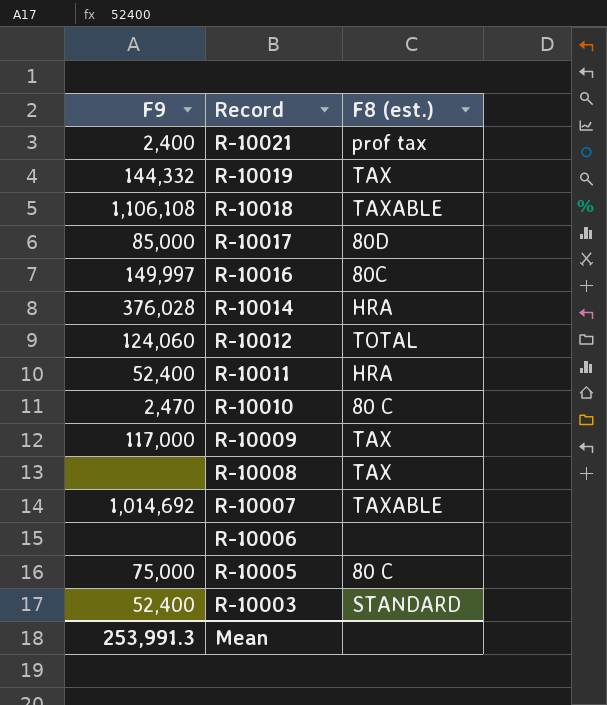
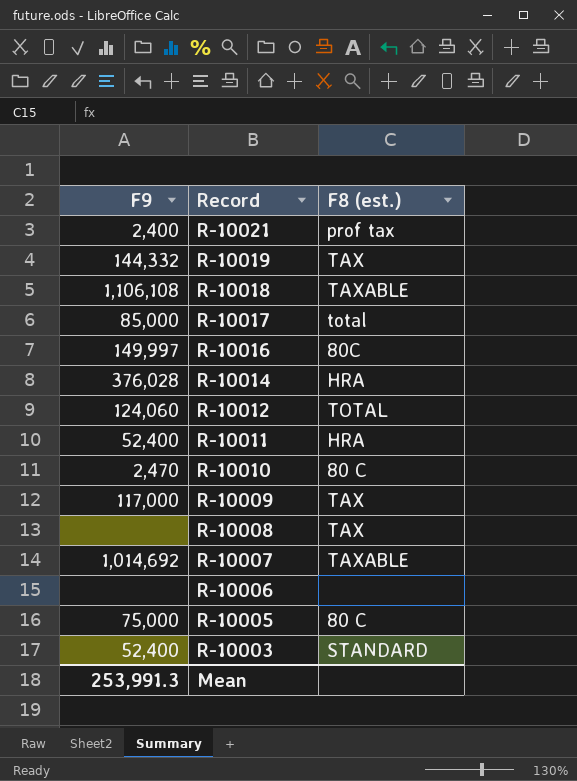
R-10017 | F8 (est.): 80D -> total

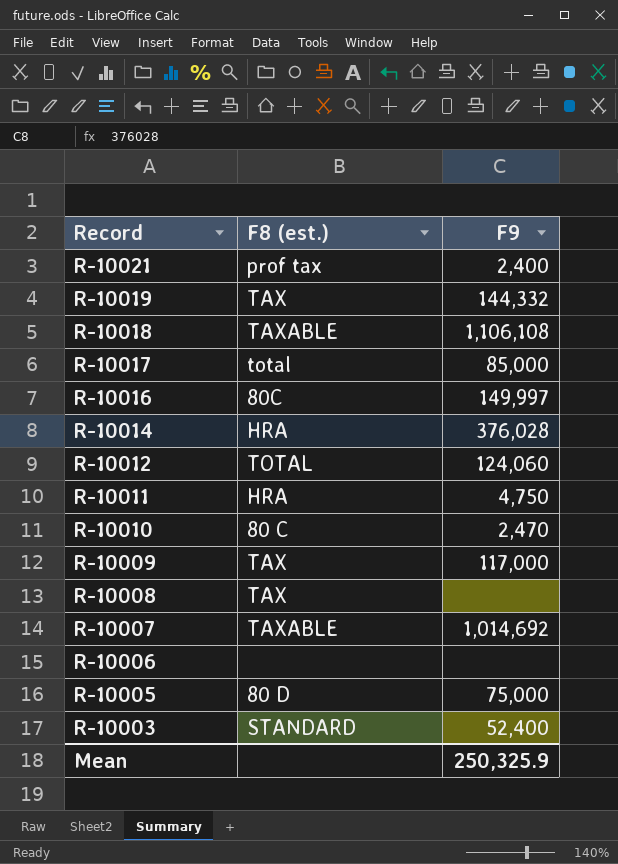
column F9 | position: 1 -> 3
R-10011 | F9: 52,400 -> 4,750
R-10005 | F8 (est.): 80 C -> 80 D
Mean | F9: 253,991.3 -> 250,325.9

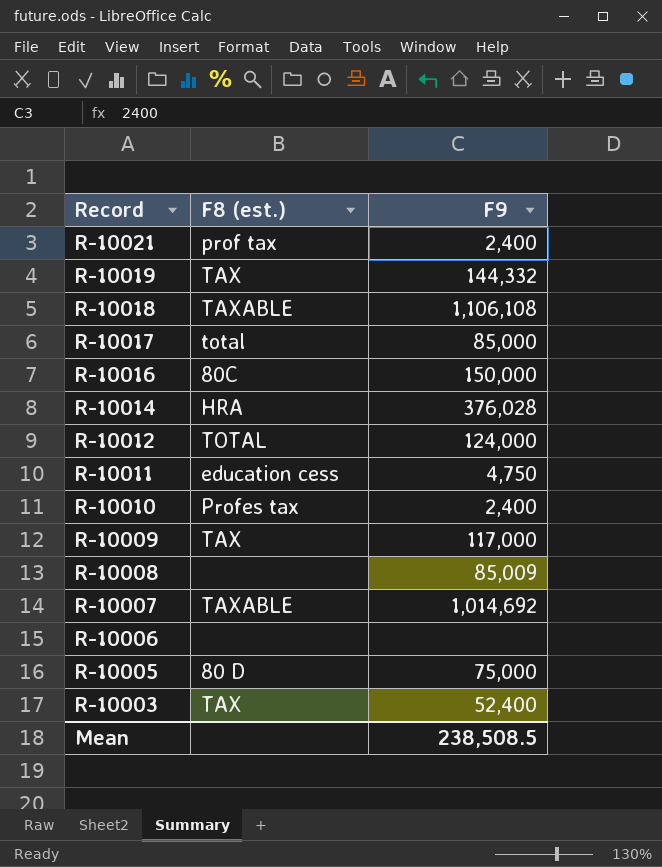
R-10016 | F9: 149,997 -> 150,000
R-10012 | F9: 124,060 -> 124,000
R-10011 | F8 (est.): HRA -> education cess
R-10010 | F8 (est.): 80 C -> Profes tax
R-10010 | F9: 2,470 -> 2,400
R-10008 | F8 (est.): TAX -> none
R-10008 | F9: none -> 85,009
R-10003 | F8 (est.): STANDARD -> TAX
Mean | F9: 250,325.9 -> 238,508.5

